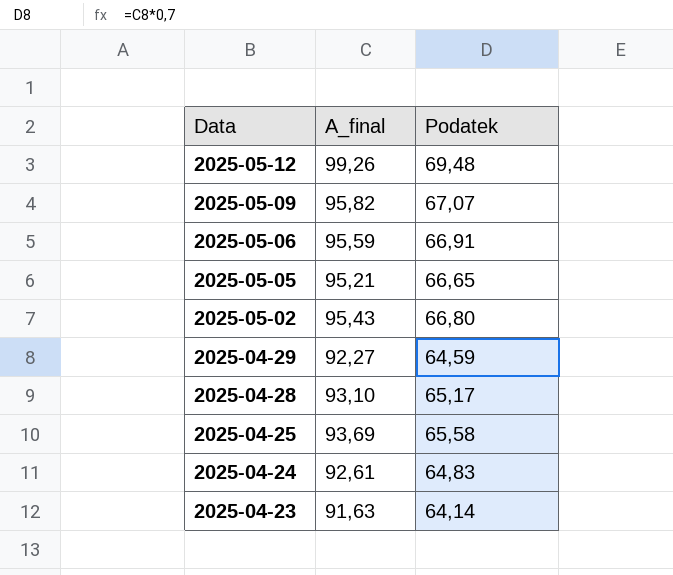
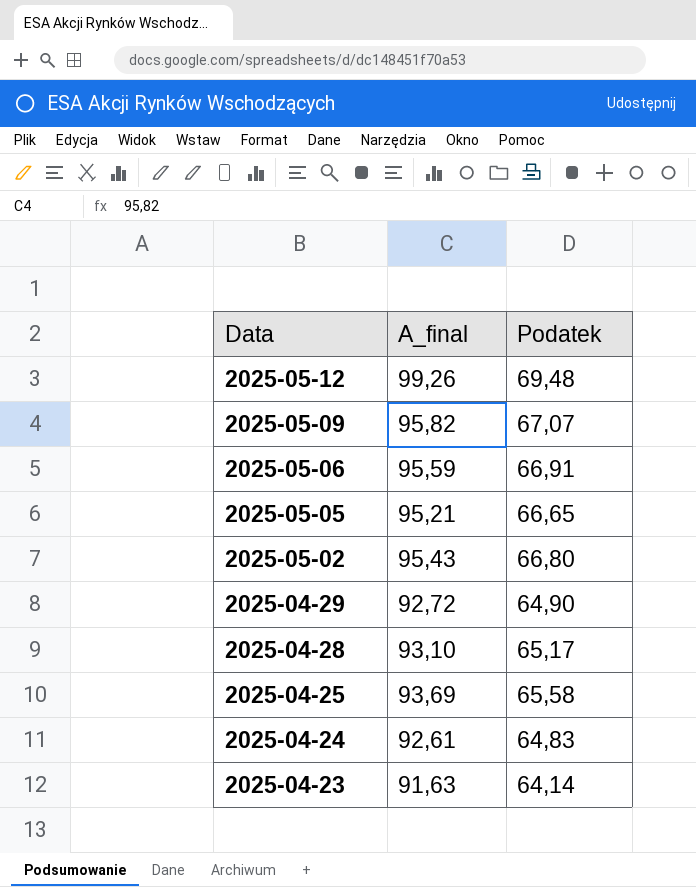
2025-04-29 | A_final: 92,27 -> 92,72
2025-04-29 | Podatek: 64,59 -> 64,90

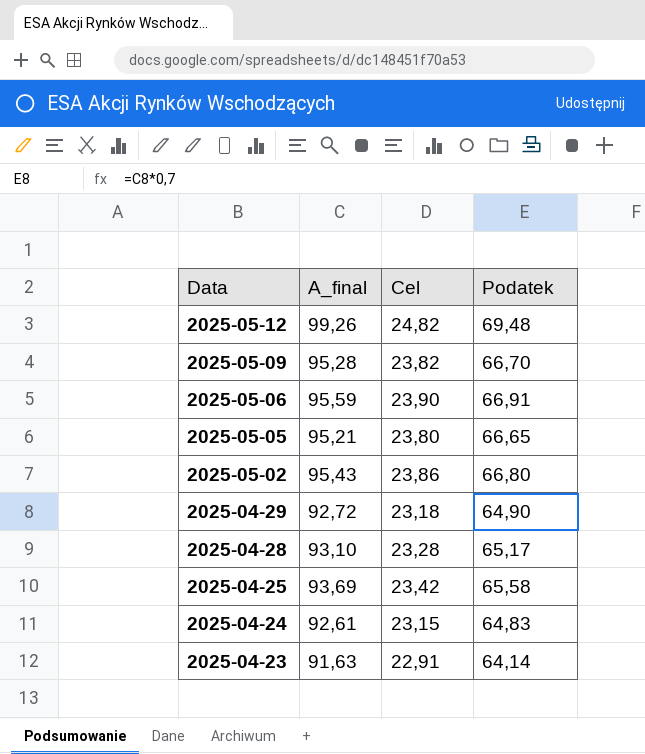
column Cel | formula: none -> [A_final] * 0,25
2025-05-09 | A_final: 95,82 -> 95,28
2025-05-09 | Podatek: 67,07 -> 66,70

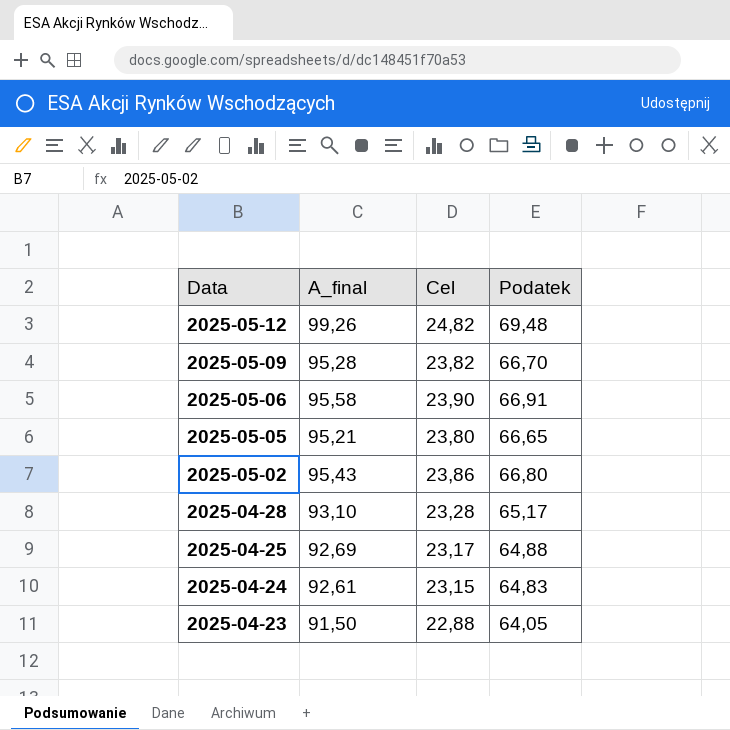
row 2025-04-29: 92,72 | 23,18 | 64,90 -> none
2025-05-06 | A_final: 95,59 -> 95,58
2025-04-25 | A_final: 93,69 -> 92,69
2025-04-25 | Cel: 23,42 -> 23,17
2025-04-25 | Podatek: 65,58 -> 64,88
2025-04-23 | A_final: 91,63 -> 91,50
2025-04-23 | Cel: 22,91 -> 22,88
2025-04-23 | Podatek: 64,14 -> 64,05

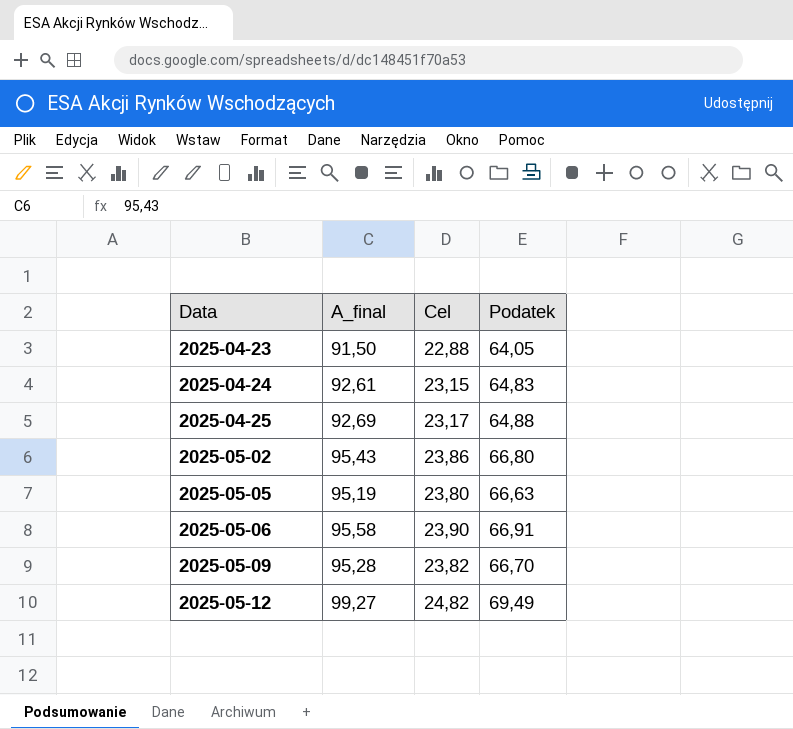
row order: Data descending -> Data ascending
row 2025-04-28: 93,10 | 23,28 | 65,17 -> none
2025-05-05 | A_final: 95,21 -> 95,19
2025-05-05 | Podatek: 66,65 -> 66,63
2025-05-12 | A_final: 99,26 -> 99,27
2025-05-12 | Podatek: 69,48 -> 69,49

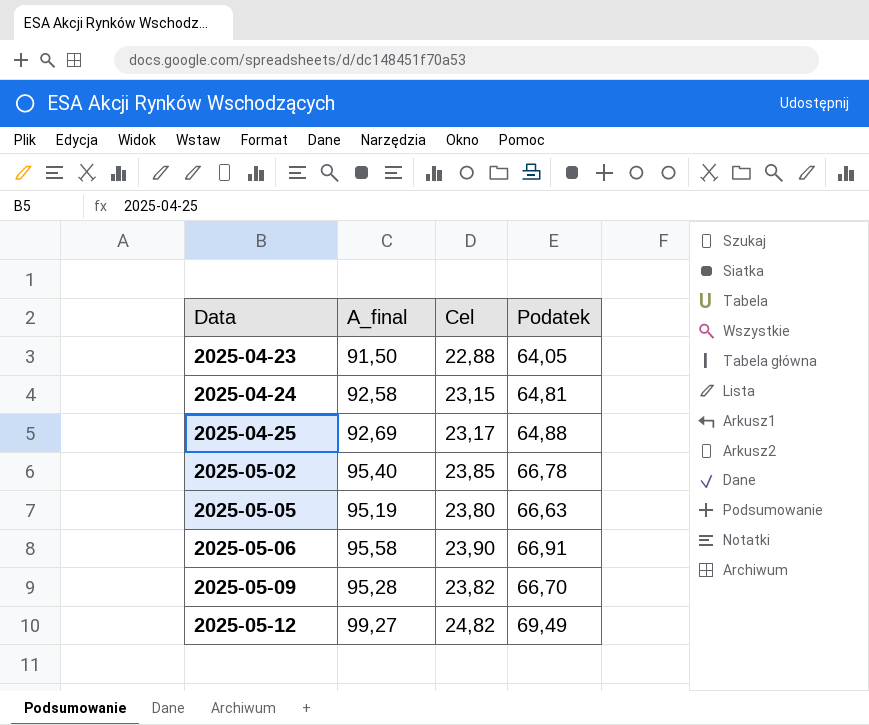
2025-04-24 | A_final: 92,61 -> 92,58
2025-04-24 | Podatek: 64,83 -> 64,81
2025-05-02 | A_final: 95,43 -> 95,40
2025-05-02 | Cel: 23,86 -> 23,85
2025-05-02 | Podatek: 66,80 -> 66,78

